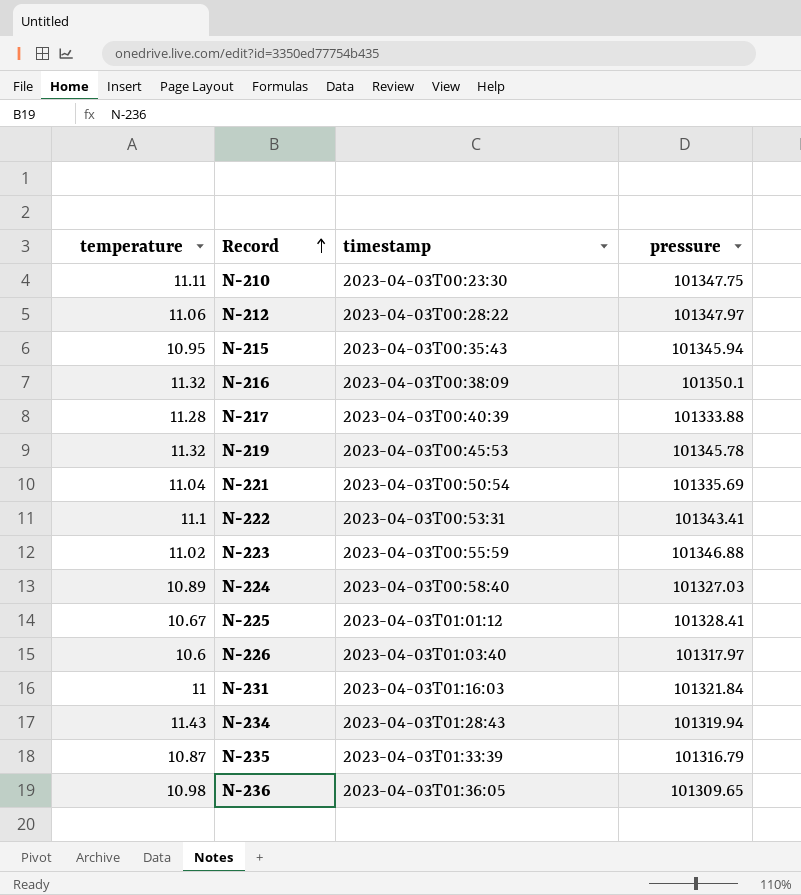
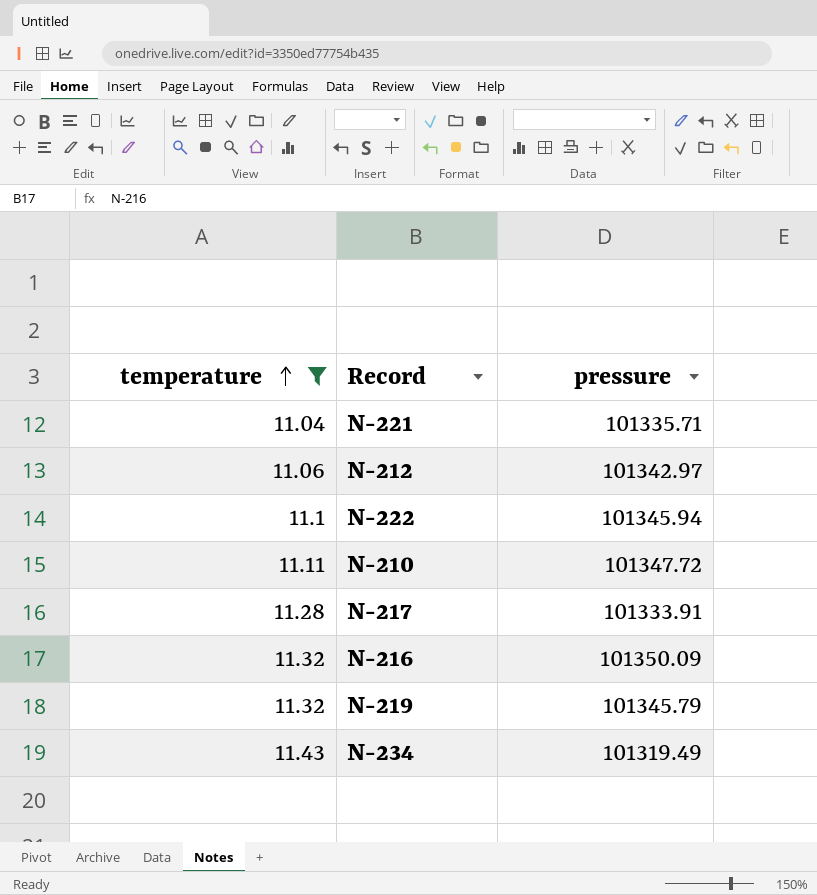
filter: none -> temperature >= 11.04
row order: Record ascending -> temperature ascending
column timestamp | position: 3 -> none
N-221 | pressure: 101335.69 -> 101335.71
N-212 | pressure: 101347.97 -> 101342.97
N-222 | pressure: 101343.41 -> 101345.94
N-210 | pressure: 101347.75 -> 101347.72
N-217 | pressure: 101333.88 -> 101333.91
N-216 | pressure: 101350.1 -> 101350.09
N-219 | pressure: 101345.78 -> 101345.79
N-234 | pressure: 101319.94 -> 101319.49

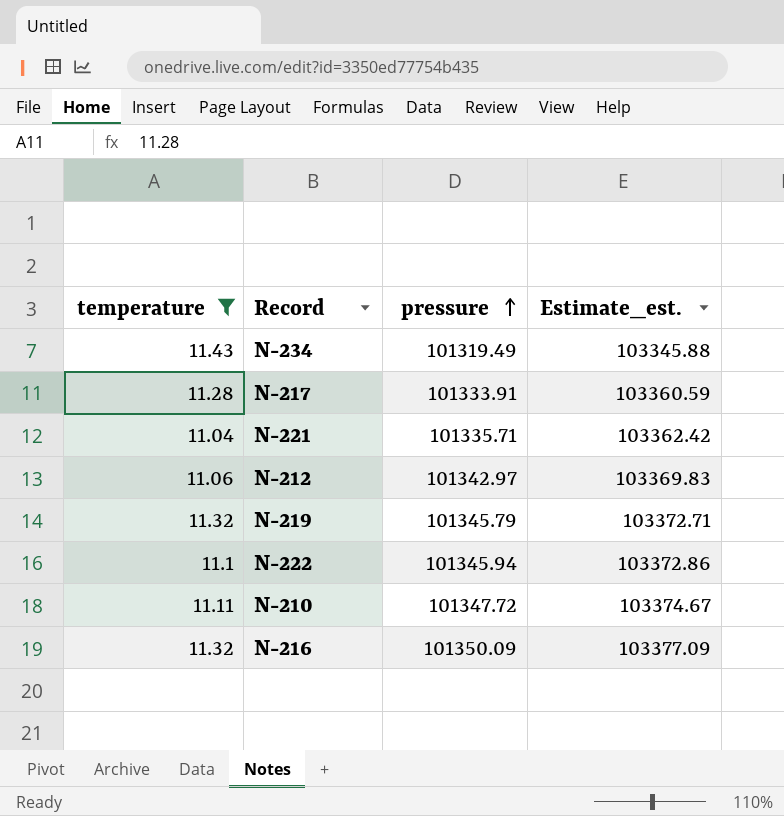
row order: temperature ascending -> pressure ascending
column Estimate_est. | formula: none -> [pressure] * 1.02

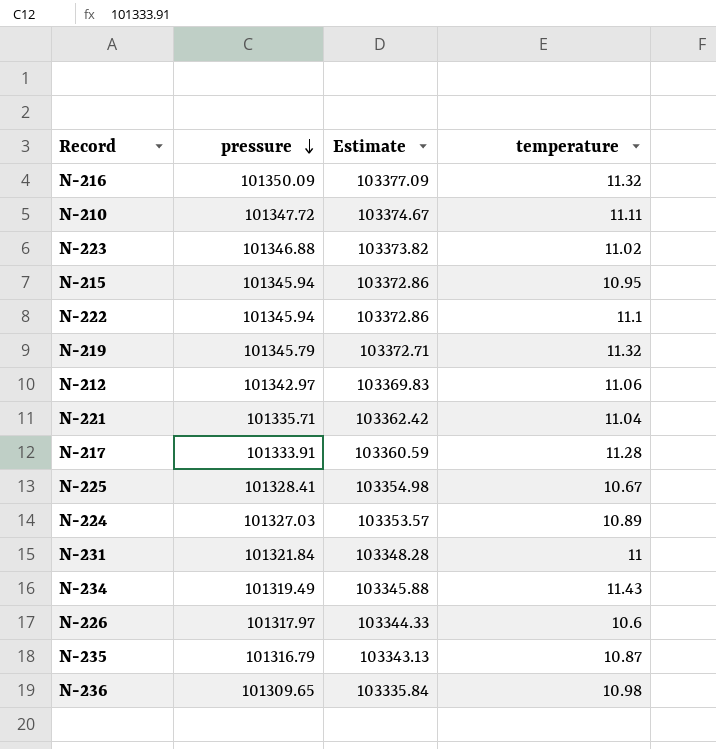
filter: temperature >= 11.04 -> none
row order: pressure ascending -> pressure descending
column name: Estimate_est. -> Estimate
column temperature | position: 1 -> 4

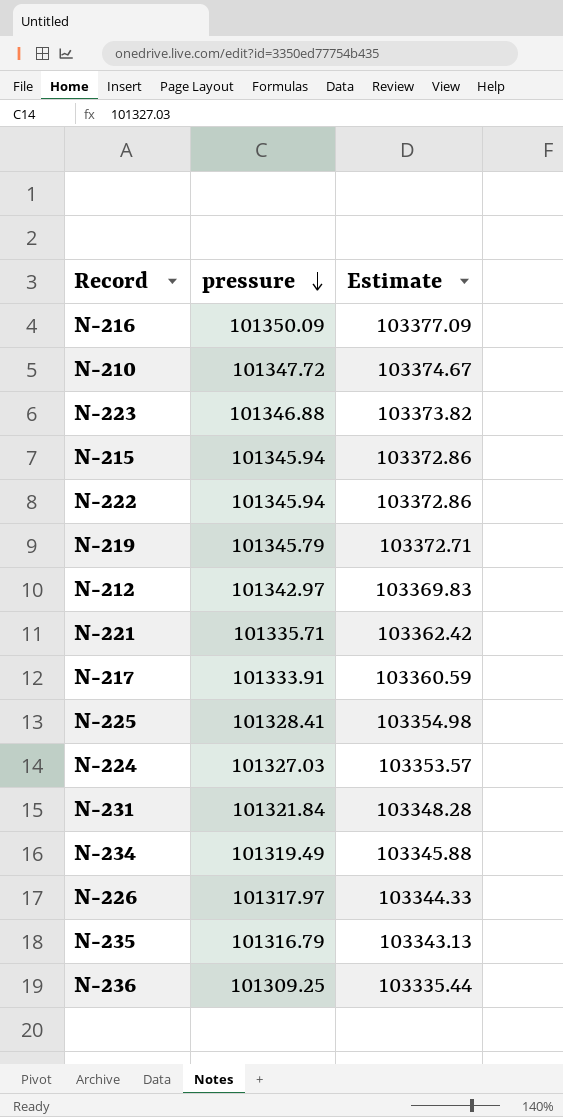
column temperature | position: 4 -> none
N-236 | pressure: 101309.65 -> 101309.25
N-236 | Estimate: 103335.84 -> 103335.44

